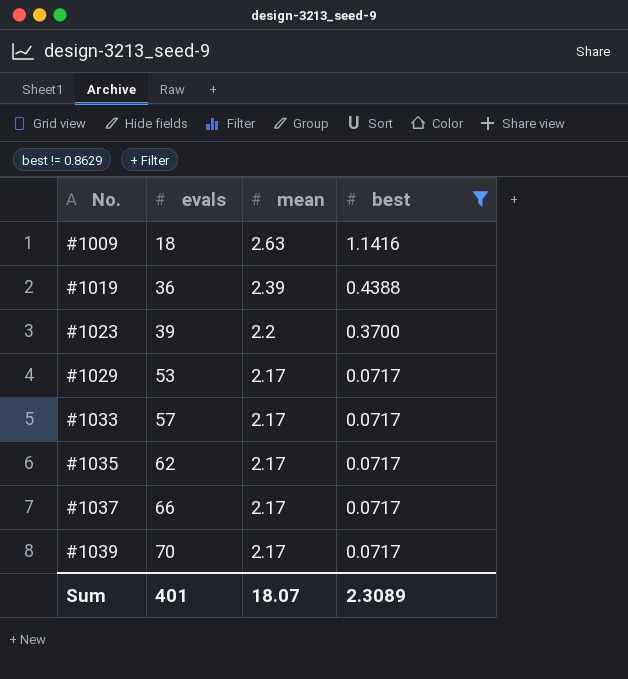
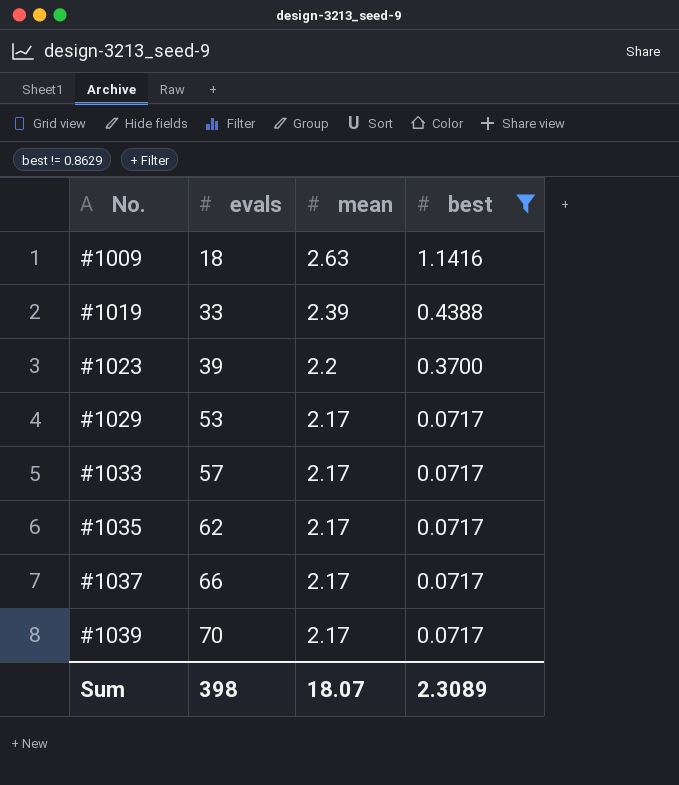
#1019 | evals: 36 -> 33
Sum | evals: 401 -> 398

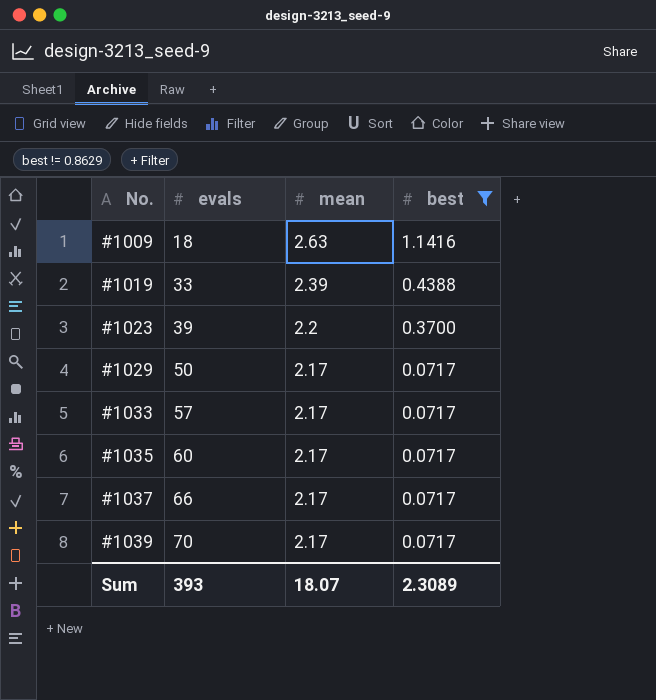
#1029 | evals: 53 -> 50
#1035 | evals: 62 -> 60
Sum | evals: 398 -> 393

